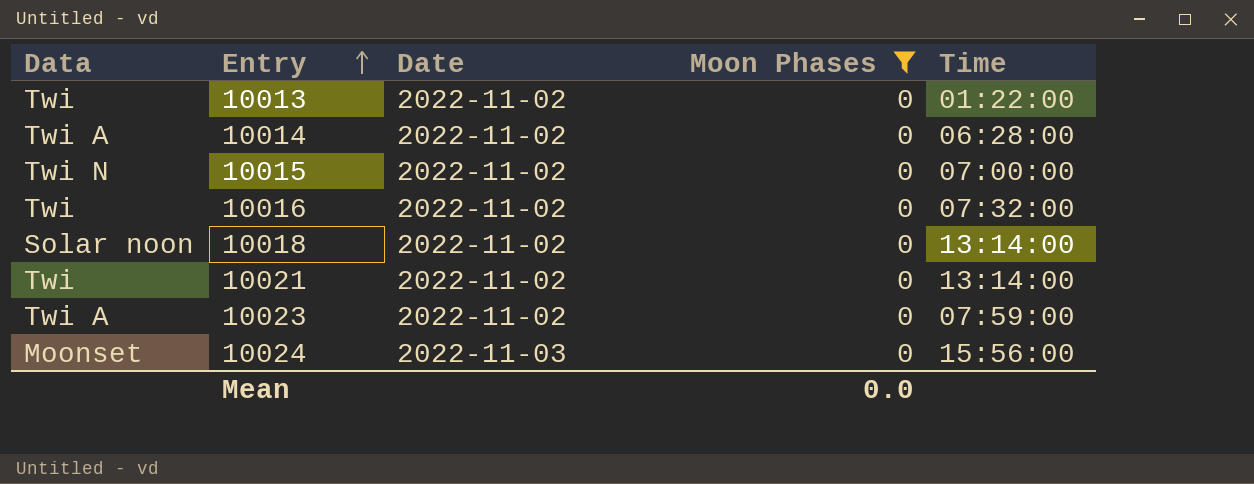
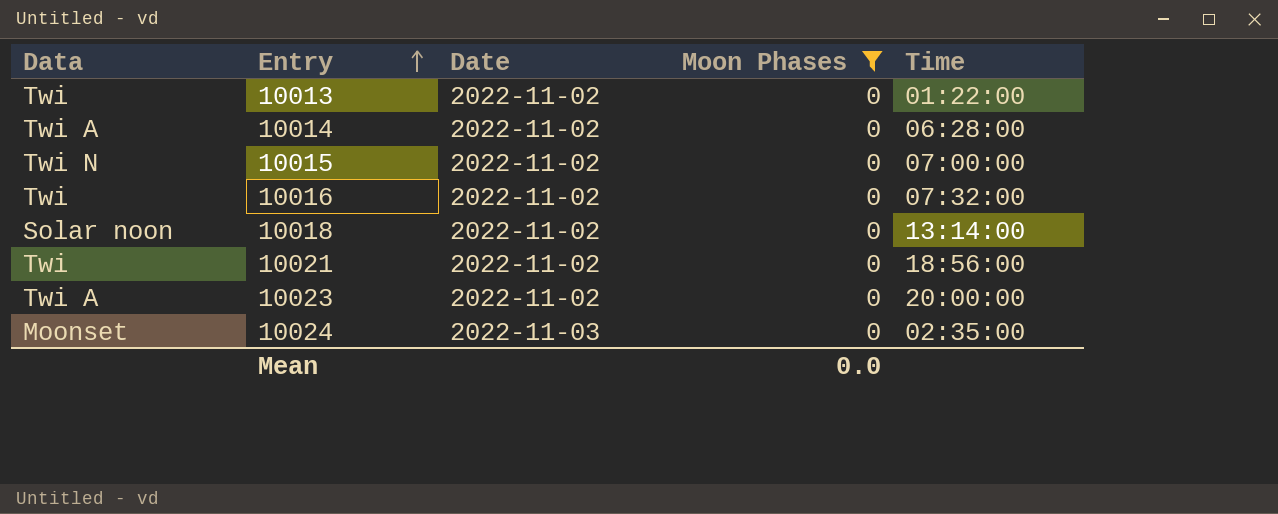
10021 | Time: 13:14:00 -> 18:56:00
10023 | Time: 07:59:00 -> 20:00:00
10024 | Time: 15:56:00 -> 02:35:00

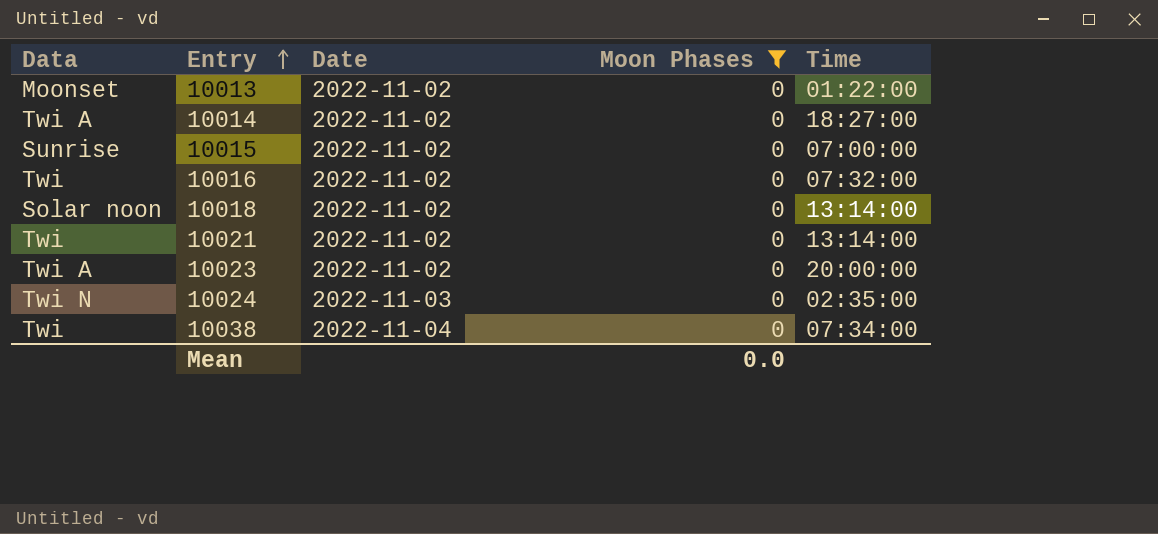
10013 | Data: Twi -> Moonset
10014 | Time: 06:28:00 -> 18:27:00
10015 | Data: Twi N -> Sunrise
10021 | Time: 18:56:00 -> 13:14:00
10024 | Data: Moonset -> Twi N
row 10038: none -> Twi | 2022-11-04 | 0 | 07:34:00

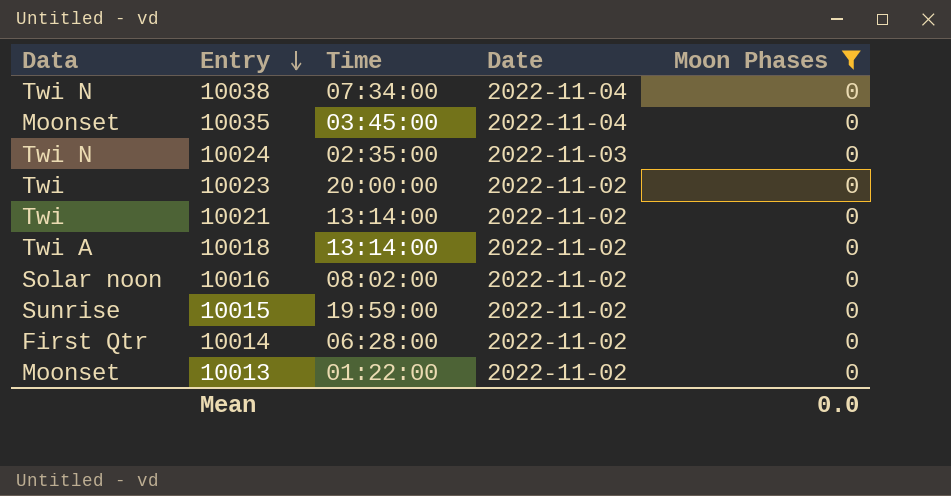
row order: Entry ascending -> Entry descending
column Time | position: 5 -> 3
10038 | Data: Twi -> Twi N
row 10035: none -> Moonset | 03:45:00 | 2022-11-04 | 0
10023 | Data: Twi A -> Twi
10018 | Data: Solar noon -> Twi A
10016 | Data: Twi -> Solar noon
10016 | Time: 07:32:00 -> 08:02:00
10015 | Time: 07:00:00 -> 19:59:00
10014 | Data: Twi A -> First Qtr
10014 | Time: 18:27:00 -> 06:28:00

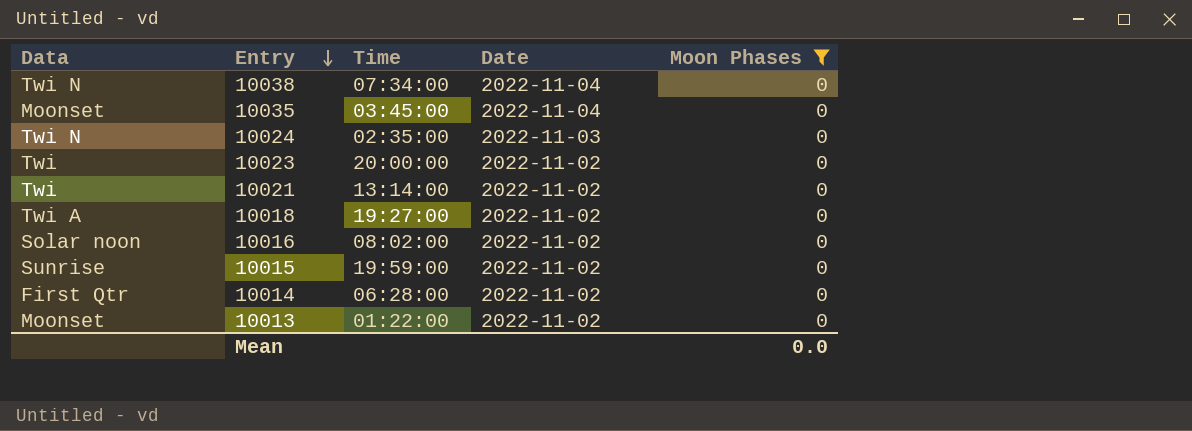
10018 | Time: 13:14:00 -> 19:27:00

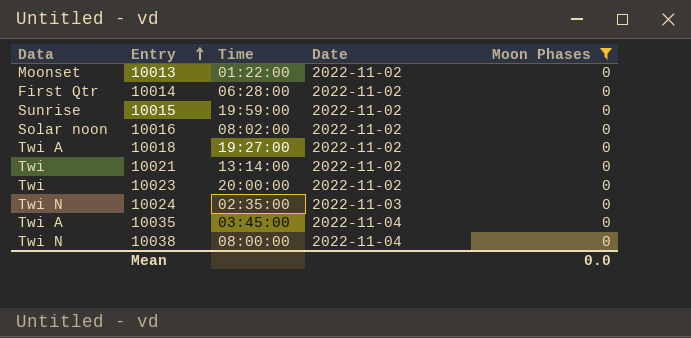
row order: Entry descending -> Entry ascending
10035 | Data: Moonset -> Twi A
10038 | Time: 07:34:00 -> 08:00:00

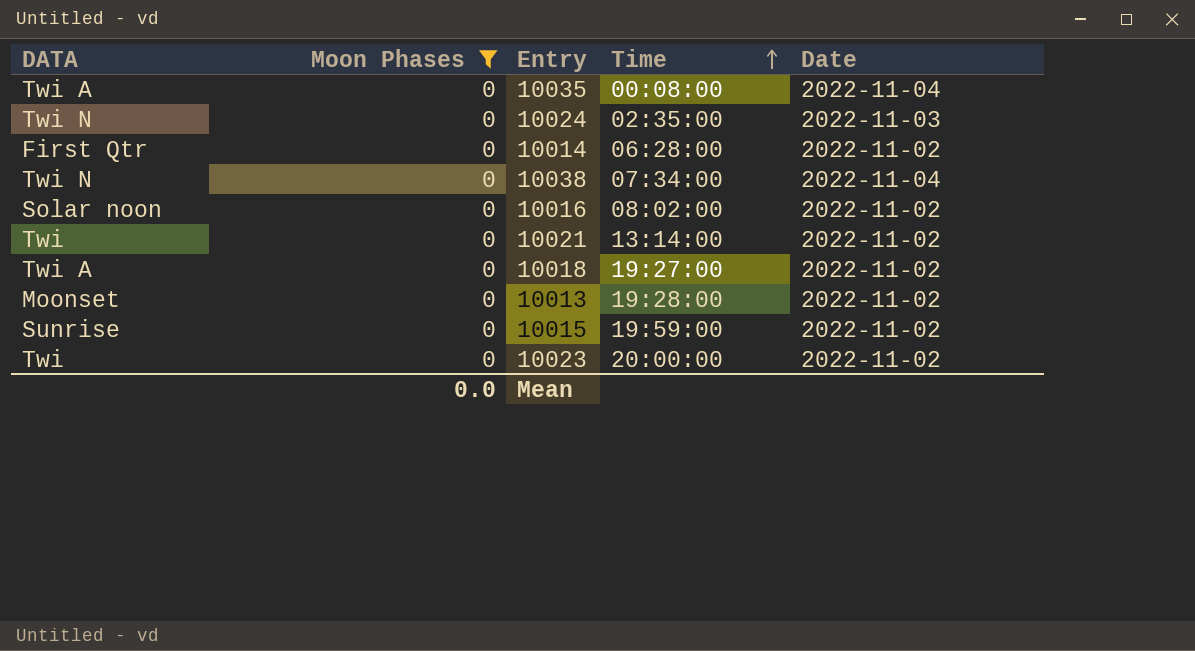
row order: Entry ascending -> Time ascending
column name: Data -> DATA
column Moon Phases | position: 5 -> 2
10035 | Time: 03:45:00 -> 00:08:00
10038 | Time: 08:00:00 -> 07:34:00
10013 | Time: 01:22:00 -> 19:28:00

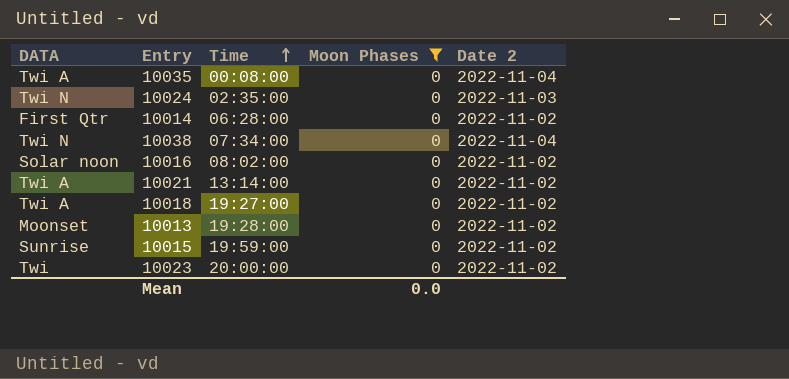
column Moon Phases | position: 2 -> 4
column name: Date -> Date 2
10021 | DATA: Twi -> Twi A

